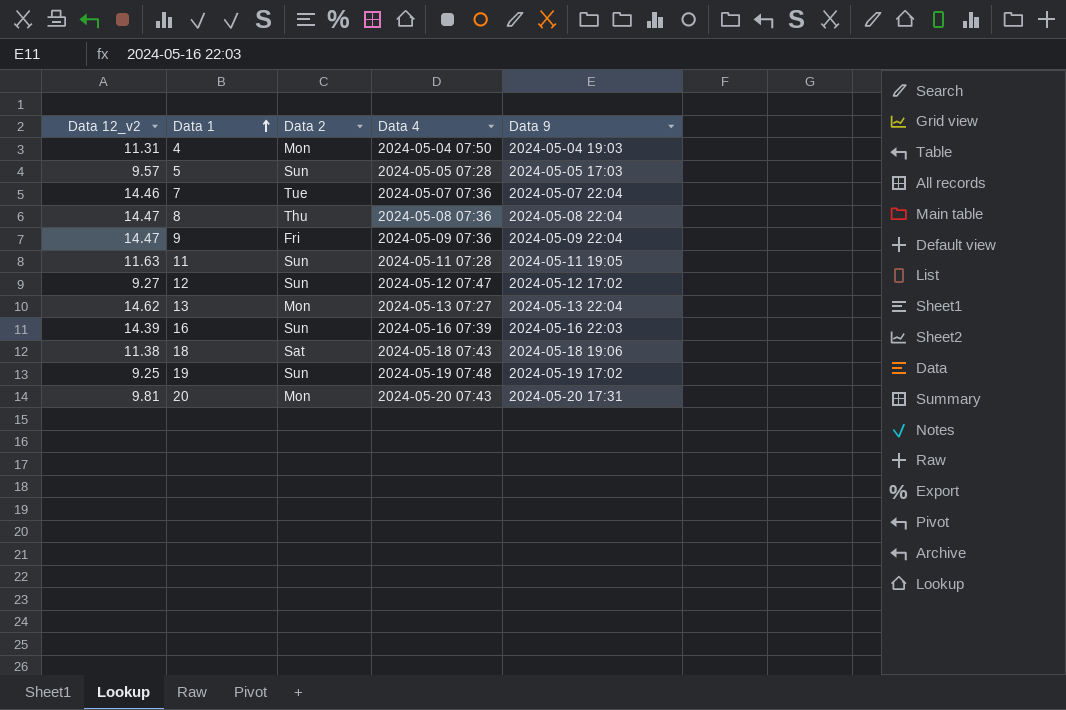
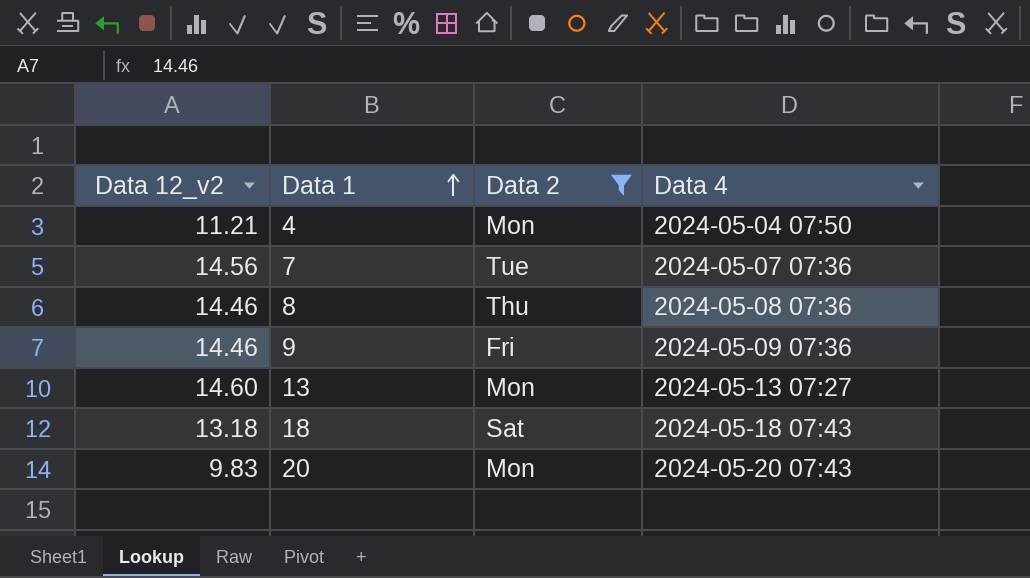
filter: none -> Data 2 != Sun
column Data 9 | position: 5 -> none
4 | Data 12_v2: 11.31 -> 11.21
7 | Data 12_v2: 14.46 -> 14.56
8 | Data 12_v2: 14.47 -> 14.46
9 | Data 12_v2: 14.47 -> 14.46
13 | Data 12_v2: 14.62 -> 14.60
18 | Data 12_v2: 11.38 -> 13.18
20 | Data 12_v2: 9.81 -> 9.83

